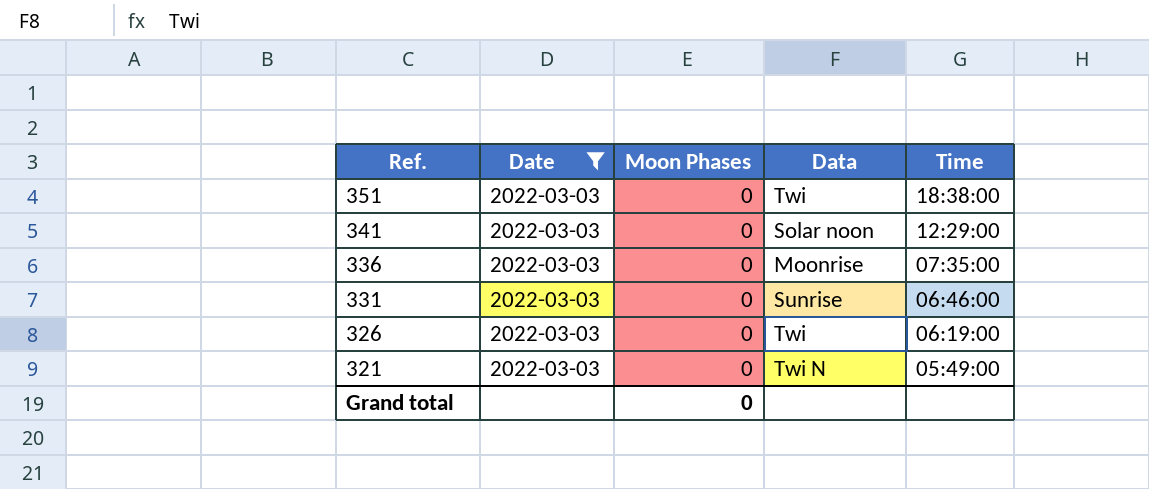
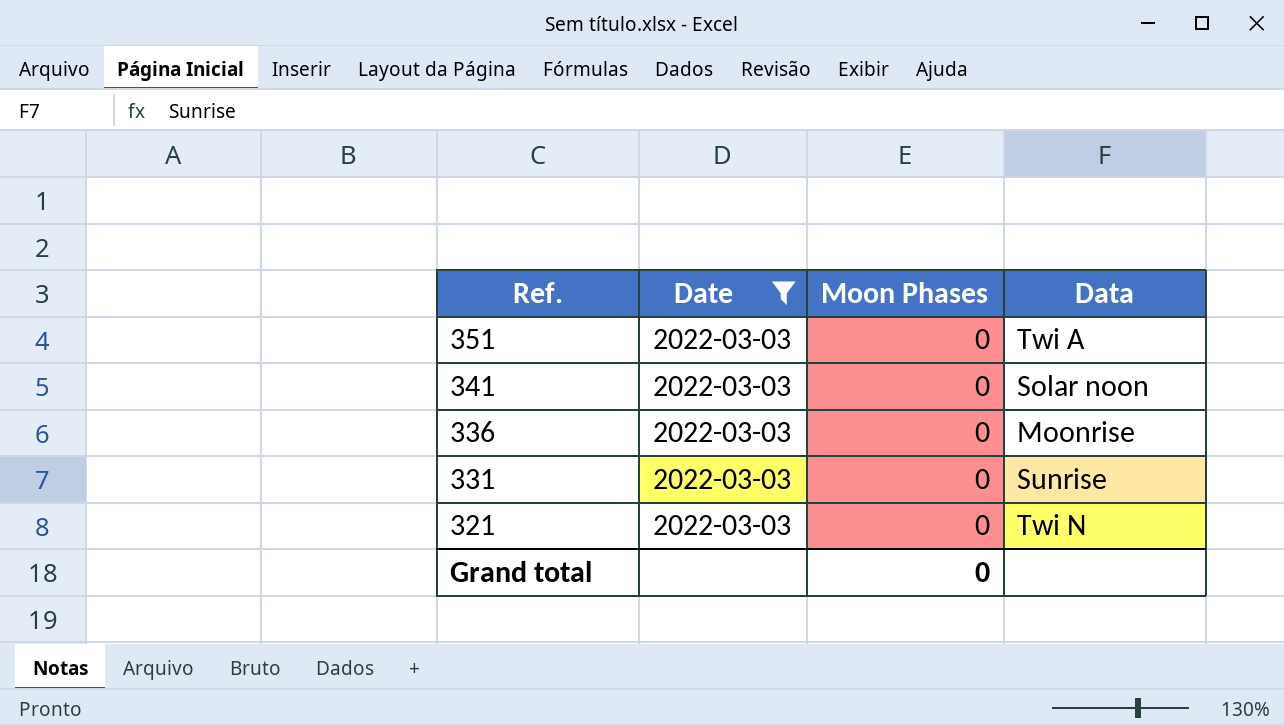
column Time | position: 5 -> none
row 326: 2022-03-03 | 0 | Twi | 06:19:00 -> none
351 | Data: Twi -> Twi A

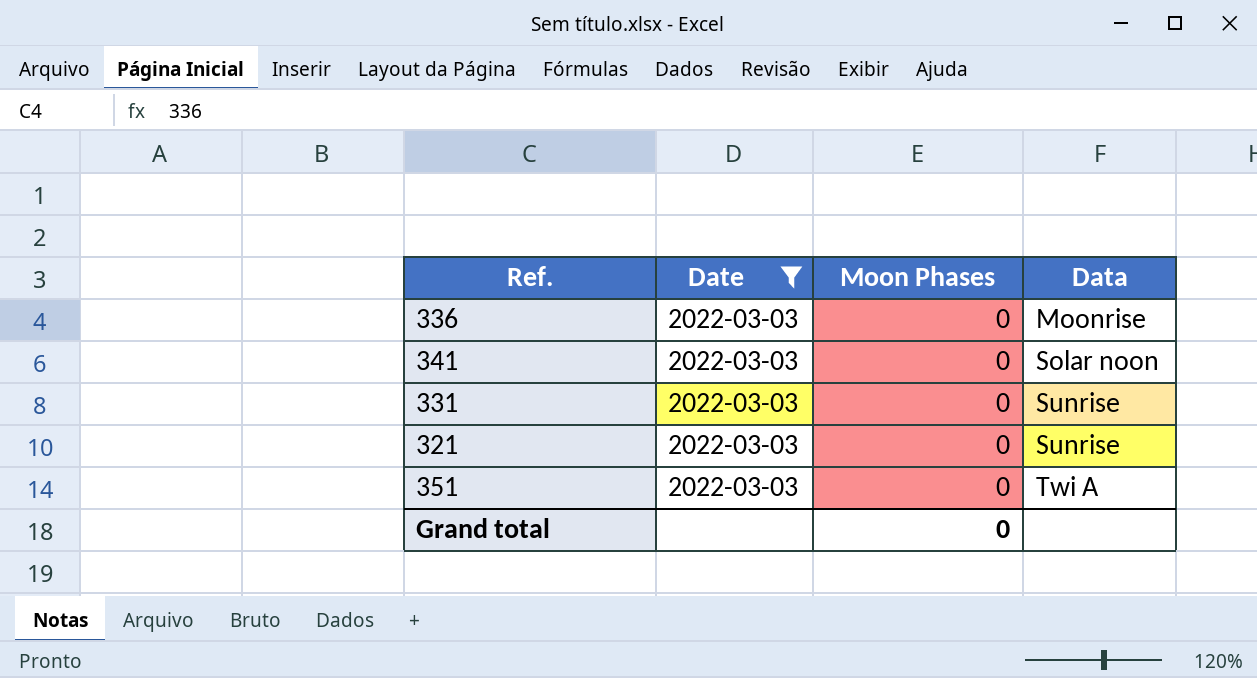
row order: Ref. descending -> Data ascending
321 | Data: Twi N -> Sunrise

